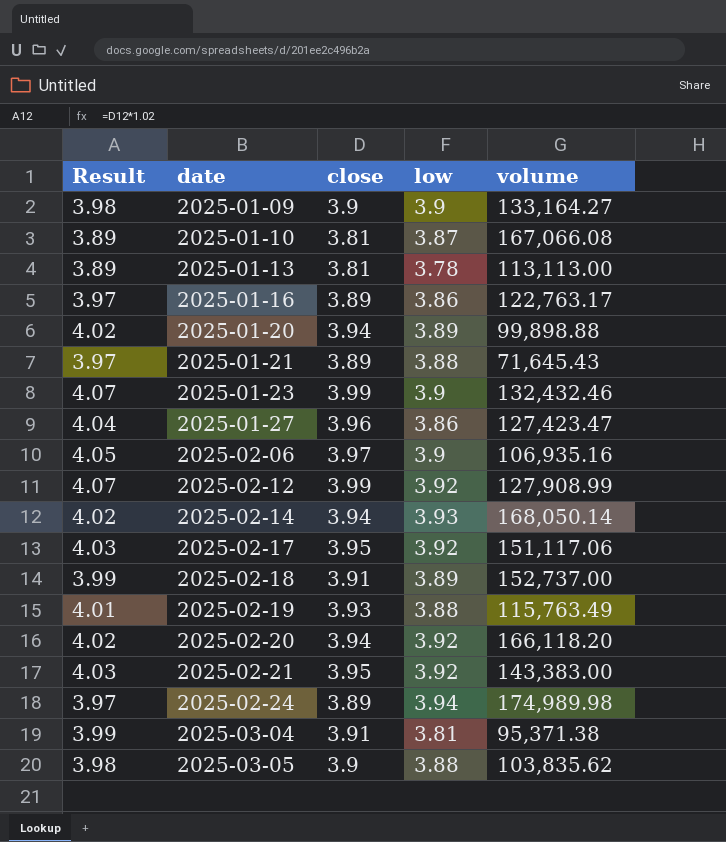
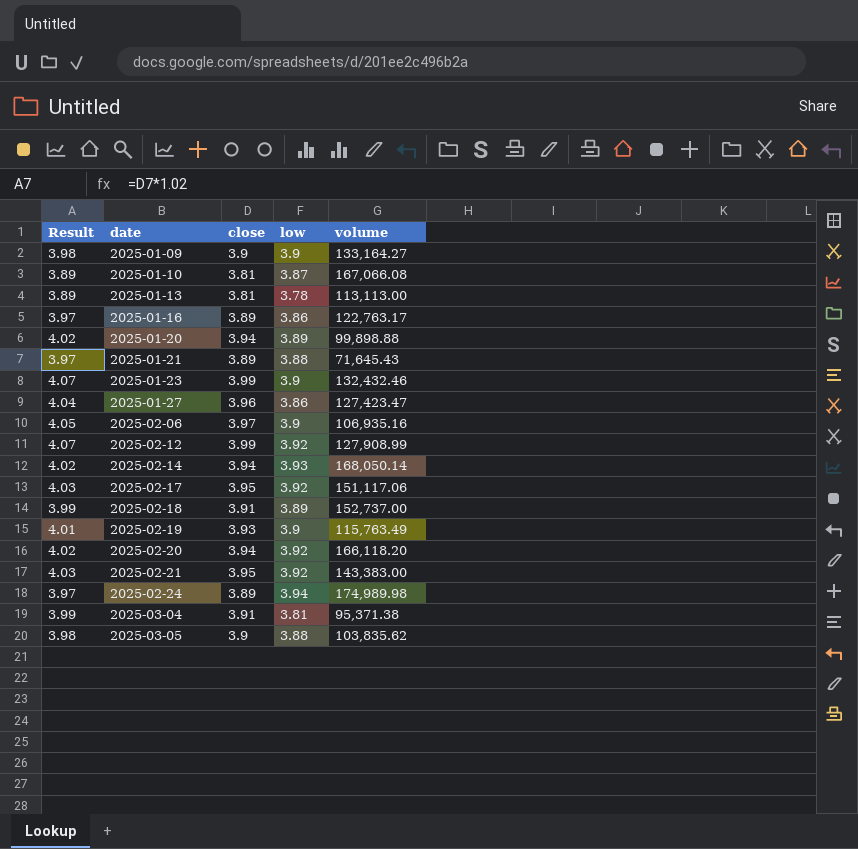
2025-02-19 | low: 3.88 -> 3.9

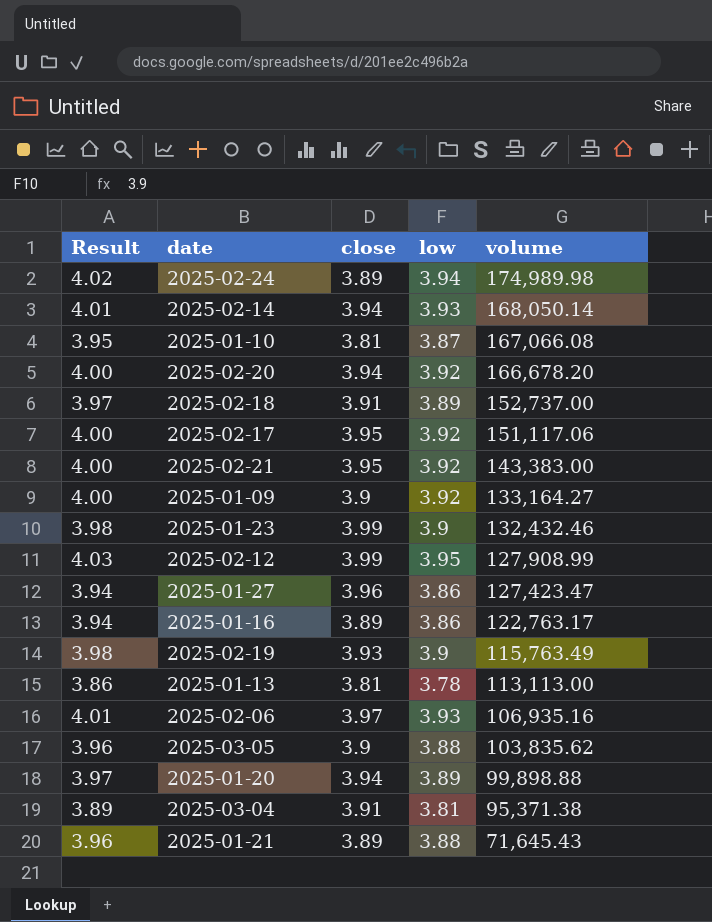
row order: date ascending -> volume descending
column Result | formula: [close] * 1.02 -> [low] * 1.02
2025-02-20 | volume: 166,118.20 -> 166,678.20
2025-01-09 | low: 3.9 -> 3.92
2025-02-12 | low: 3.92 -> 3.95
2025-02-06 | low: 3.9 -> 3.93

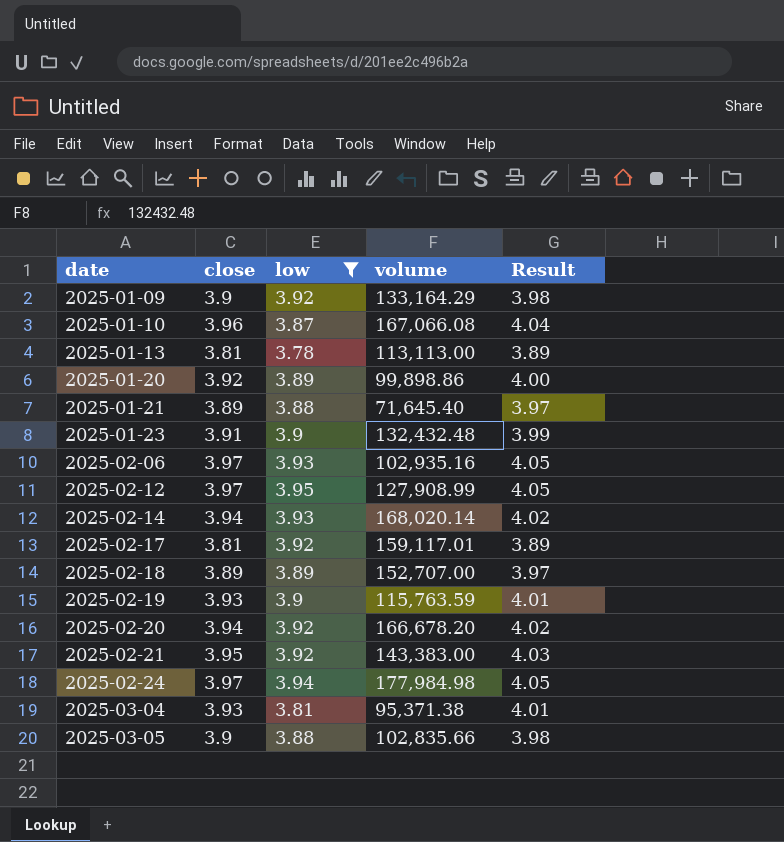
filter: none -> low != 3.86
row order: volume descending -> date ascending
column Result | formula: [low] * 1.02 -> [close] * 1.02
column Result | position: 1 -> 5
2025-01-09 | volume: 133,164.27 -> 133,164.29
2025-01-10 | close: 3.81 -> 3.96
2025-01-20 | close: 3.94 -> 3.92
2025-01-20 | volume: 99,898.88 -> 99,898.86
2025-01-21 | volume: 71,645.43 -> 71,645.40
2025-01-23 | close: 3.99 -> 3.91
2025-01-23 | volume: 132,432.46 -> 132,432.48
2025-02-06 | volume: 106,935.16 -> 102,935.16
2025-02-12 | close: 3.99 -> 3.97
2025-02-14 | volume: 168,050.14 -> 168,020.14
2025-02-17 | close: 3.95 -> 3.81
2025-02-17 | volume: 151,117.06 -> 159,117.01
2025-02-18 | close: 3.91 -> 3.89
2025-02-18 | volume: 152,737.00 -> 152,707.00
2025-02-19 | volume: 115,763.49 -> 115,763.59
2025-02-24 | close: 3.89 -> 3.97
2025-02-24 | volume: 174,989.98 -> 177,984.98
2025-03-04 | close: 3.91 -> 3.93
2025-03-05 | volume: 103,835.62 -> 102,835.66

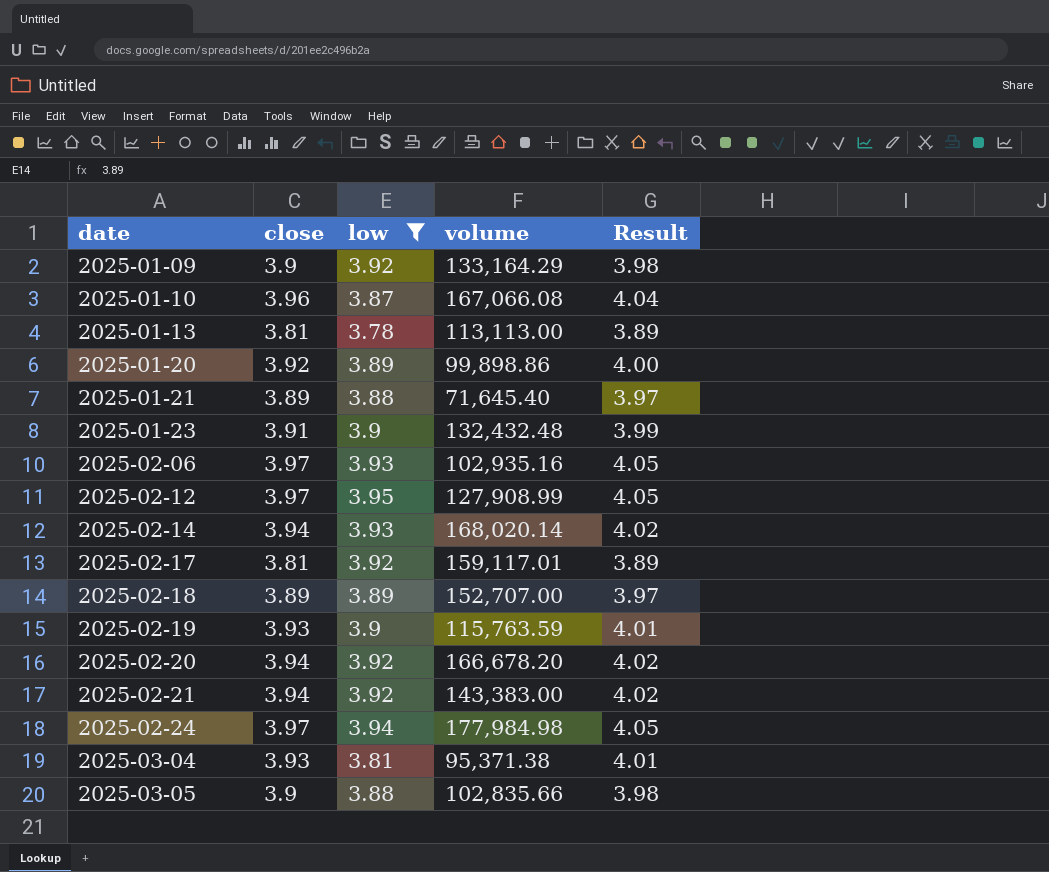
2025-02-21 | close: 3.95 -> 3.94
2025-02-21 | Result: 4.03 -> 4.02

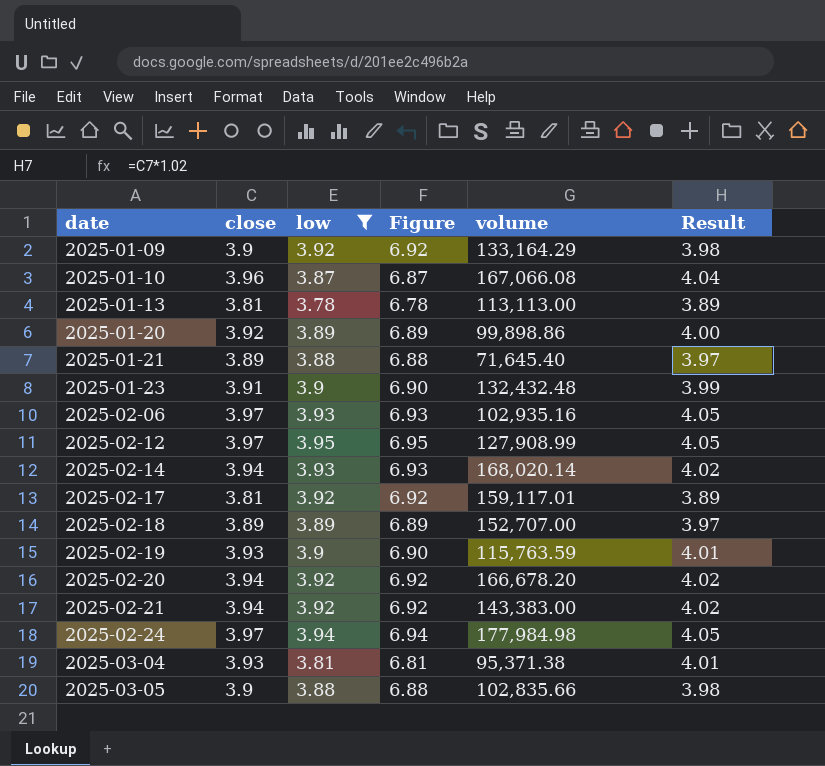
column Figure | formula: none -> [low] + 3

